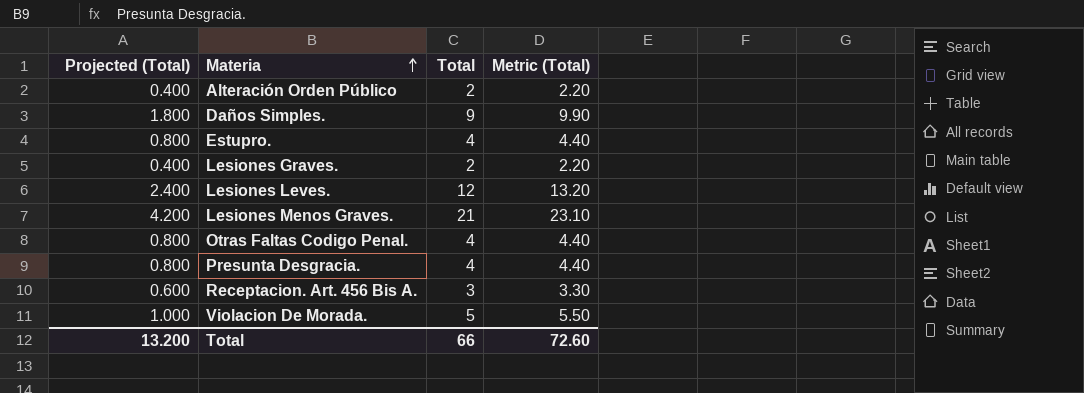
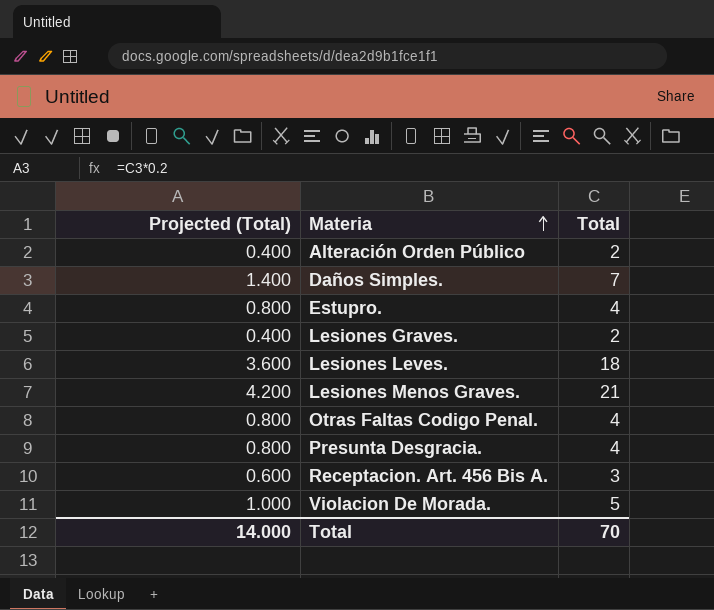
column Metric (Total) | formula: [Total] * 1.1 -> none
Daños Simples. | Projected (Total): 1.800 -> 1.400
Daños Simples. | Total: 9 -> 7
Lesiones Leves. | Projected (Total): 2.400 -> 3.600
Lesiones Leves. | Total: 12 -> 18
Total | Projected (Total): 13.200 -> 14.000
Total | Total: 66 -> 70

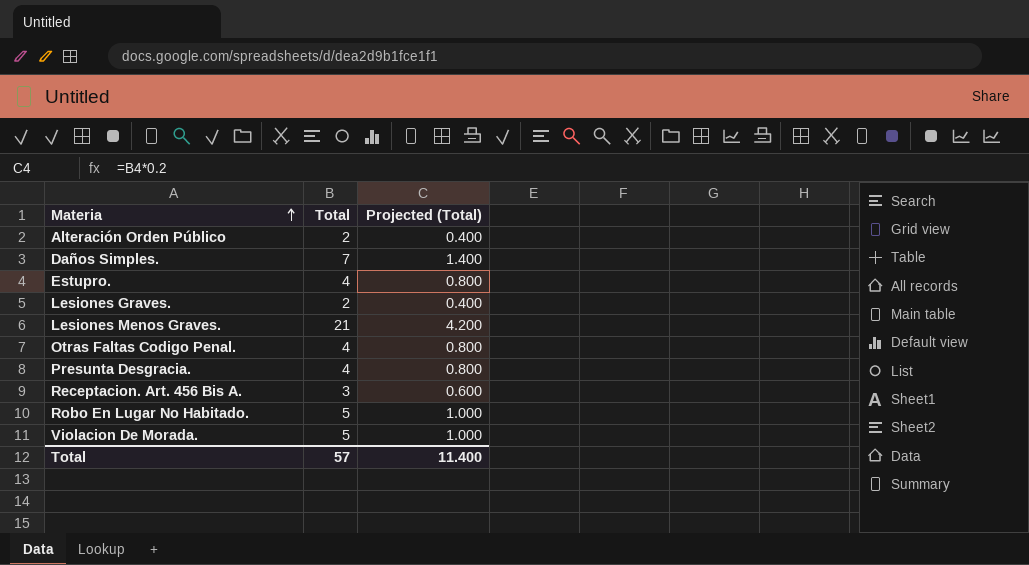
column Projected (Total) | position: 1 -> 3
row Lesiones Leves.: 3.600 | 18 -> none
row Robo En Lugar No Habitado.: none -> 5 | 1.000
Total | Total: 70 -> 57
Total | Projected (Total): 14.000 -> 11.400

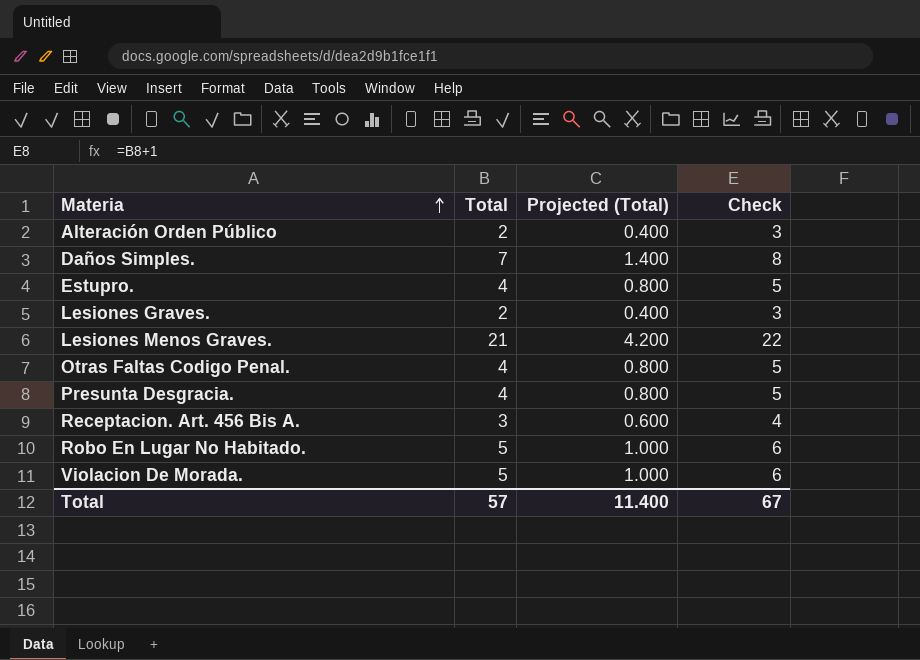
column Check | formula: none -> [Total] + 1

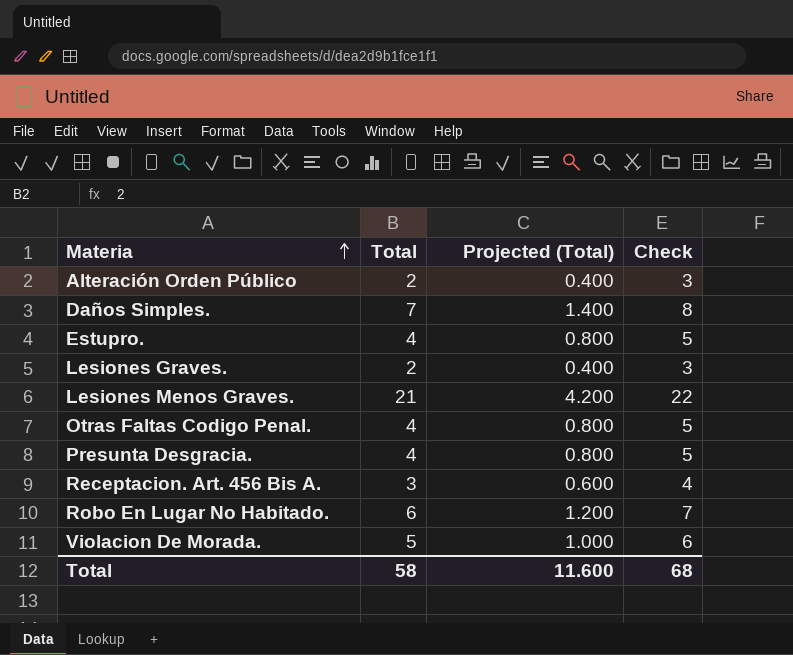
Robo En Lugar No Habitado. | Total: 5 -> 6
Robo En Lugar No Habitado. | Projected (Total): 1.000 -> 1.200
Robo En Lugar No Habitado. | Check: 6 -> 7
Total | Total: 57 -> 58
Total | Projected (Total): 11.400 -> 11.600
Total | Check: 67 -> 68

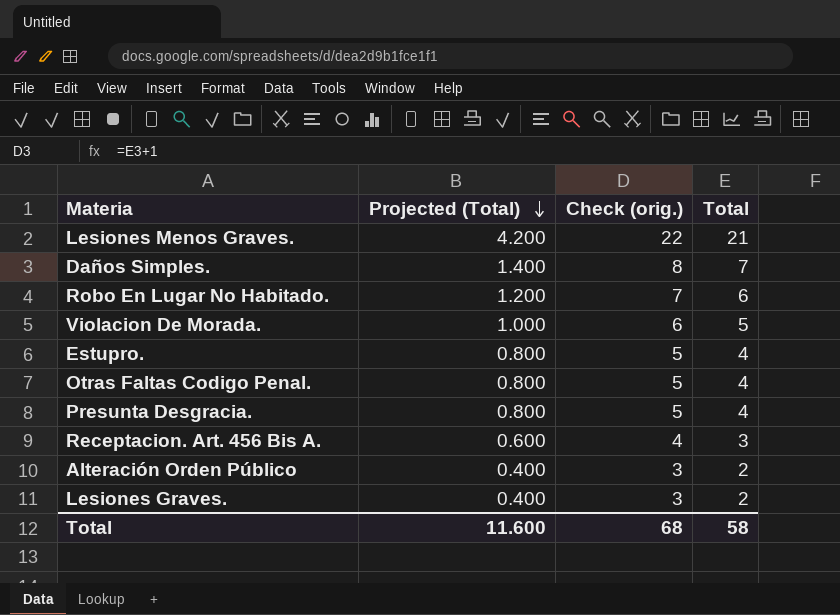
row order: Materia ascending -> Projected (Total) descending
column name: Check -> Check (orig.)
column Total | position: 2 -> 4

